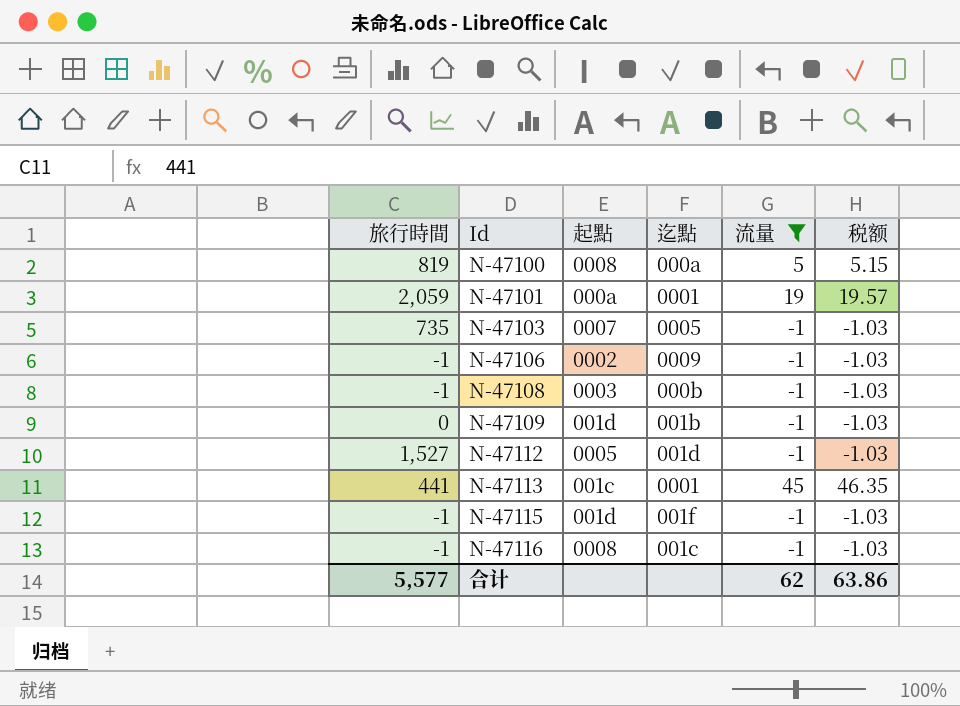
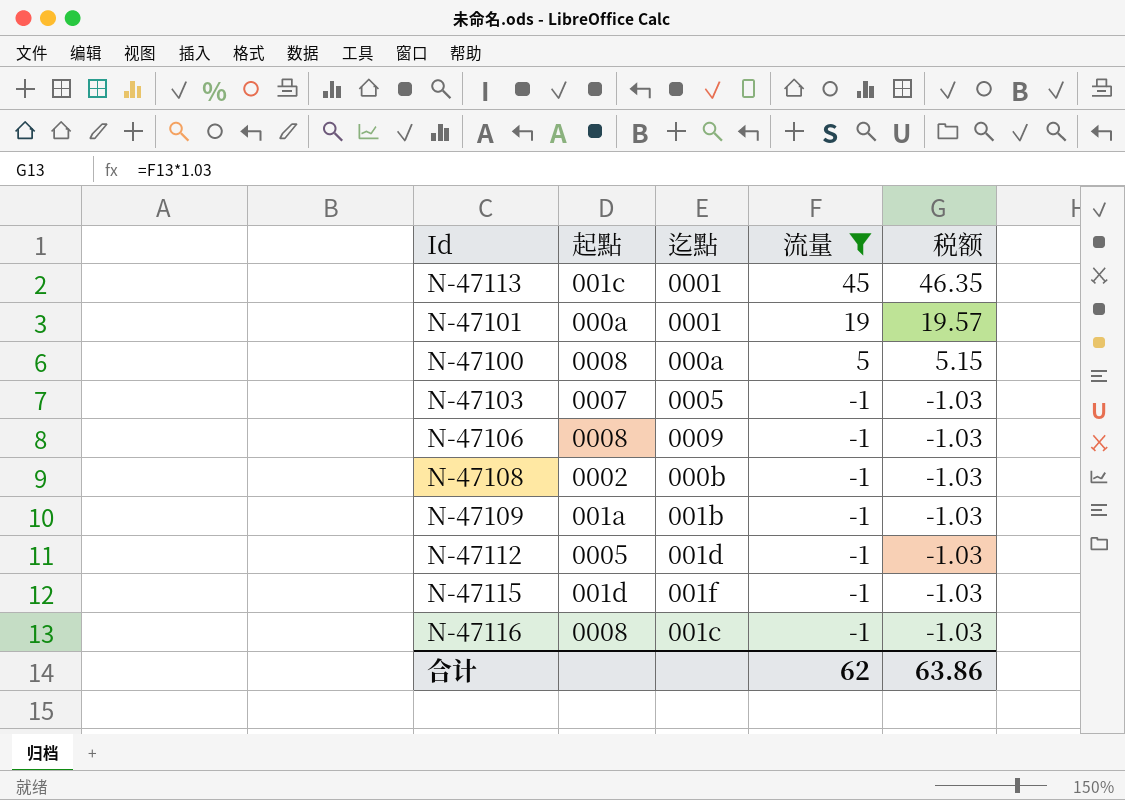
row order: Id ascending -> 流量 descending
column 旅行時間 | position: 1 -> none
N-47106 | 起點: 0002 -> 0008
N-47108 | 起點: 0003 -> 0002
N-47109 | 起點: 001d -> 001a

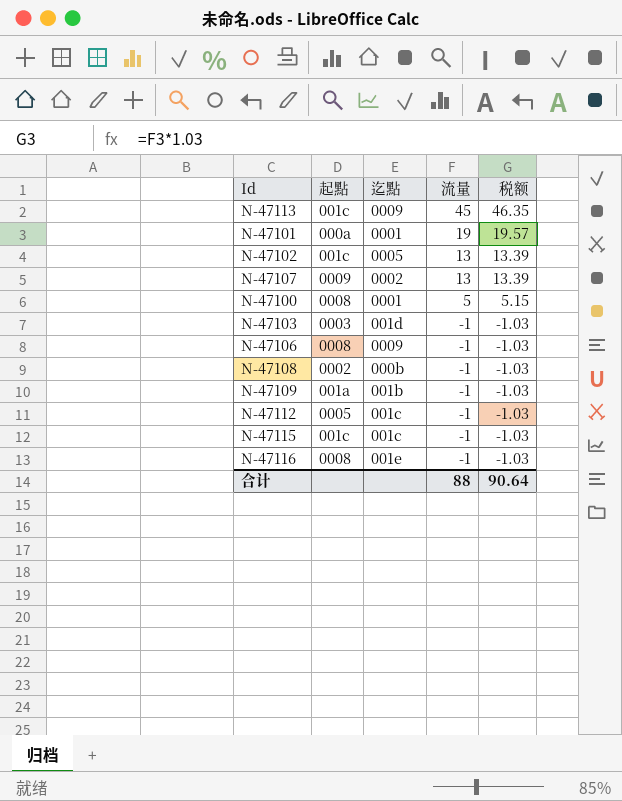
filter: 流量 != 13 -> none
N-47113 | 迄點: 0001 -> 0009
N-47100 | 迄點: 000a -> 0001
N-47103 | 起點: 0007 -> 0003
N-47103 | 迄點: 0005 -> 001d
N-47112 | 迄點: 001d -> 001c
N-47115 | 起點: 001d -> 001c
N-47115 | 迄點: 001f -> 001c
N-47116 | 迄點: 001c -> 001e
合计 | 流量: 62 -> 88
合计 | 税额: 63.86 -> 90.64

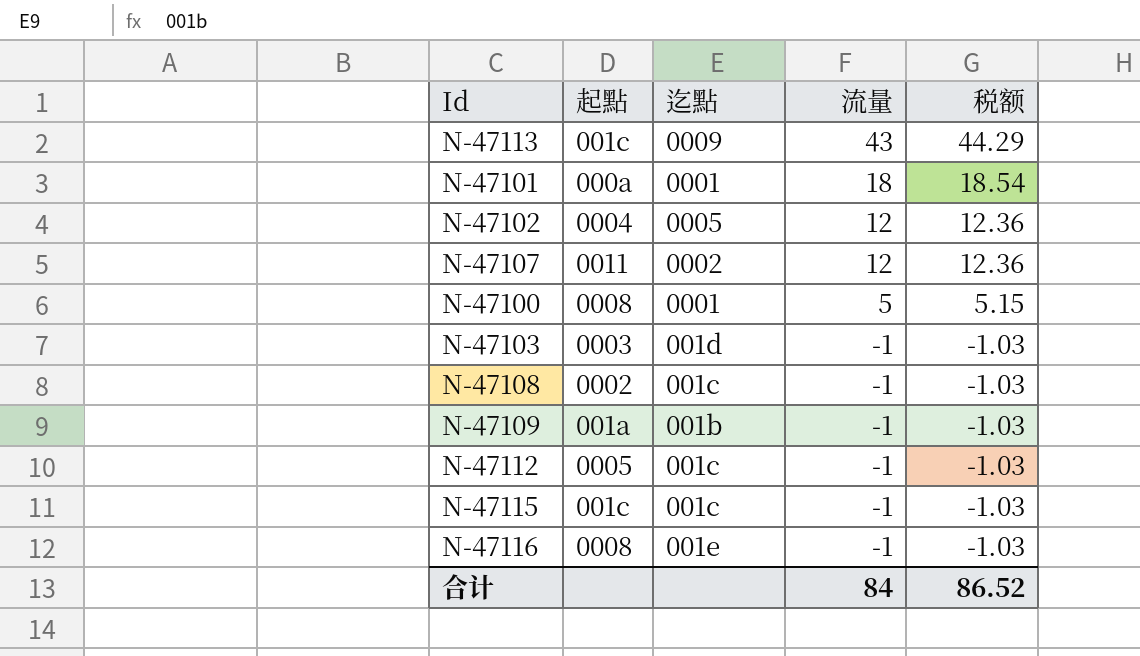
row N-47106: 0008 | 0009 | -1 | -1.03 -> none
N-47113 | 流量: 45 -> 43
N-47113 | 税额: 46.35 -> 44.29
N-47101 | 流量: 19 -> 18
N-47101 | 税额: 19.57 -> 18.54
N-47102 | 起點: 001c -> 0004
N-47102 | 流量: 13 -> 12
N-47102 | 税额: 13.39 -> 12.36
N-47107 | 起點: 0009 -> 0011
N-47107 | 流量: 13 -> 12
N-47107 | 税额: 13.39 -> 12.36
N-47108 | 迄點: 000b -> 001c
合计 | 流量: 88 -> 84
合计 | 税额: 90.64 -> 86.52

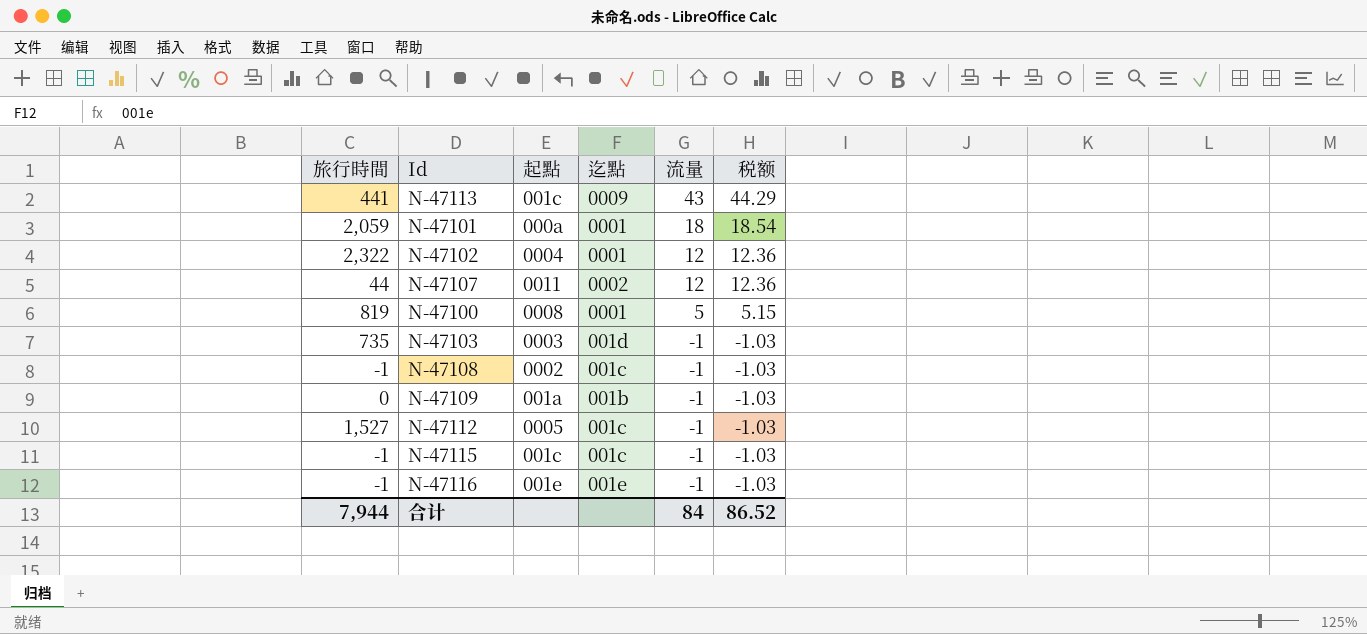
column 旅行時間 | position: none -> 1
N-47102 | 迄點: 0005 -> 0001
N-47116 | 起點: 0008 -> 001e

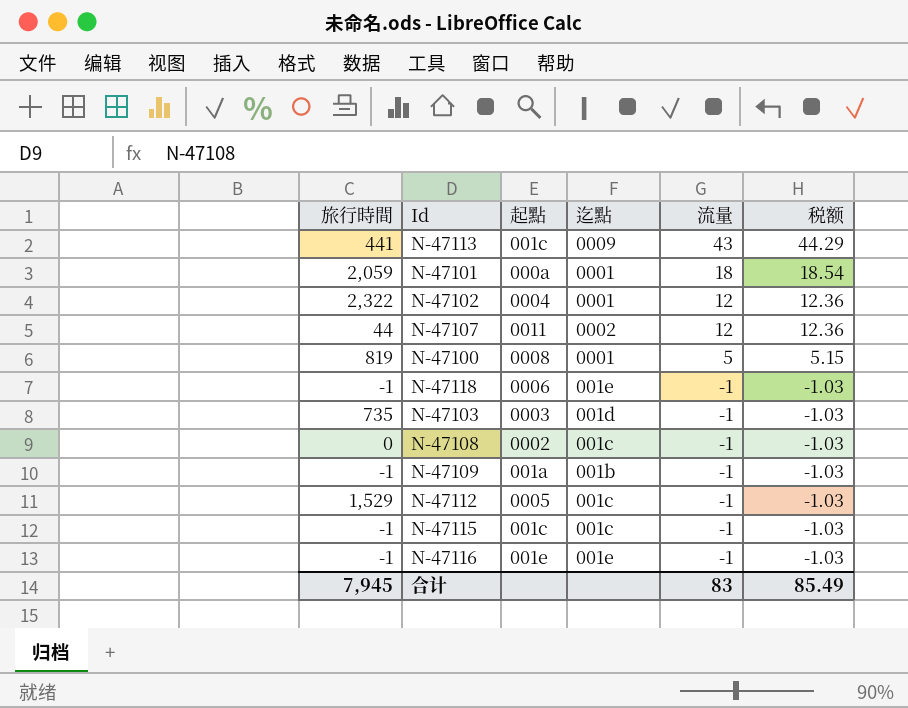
row N-47118: none -> -1 | 0006 | 001e | -1 | -1.03
N-47108 | 旅行時間: -1 -> 0
N-47109 | 旅行時間: 0 -> -1
N-47112 | 旅行時間: 1,527 -> 1,529
合计 | 旅行時間: 7,944 -> 7,945
合计 | 流量: 84 -> 83
合计 | 税额: 86.52 -> 85.49

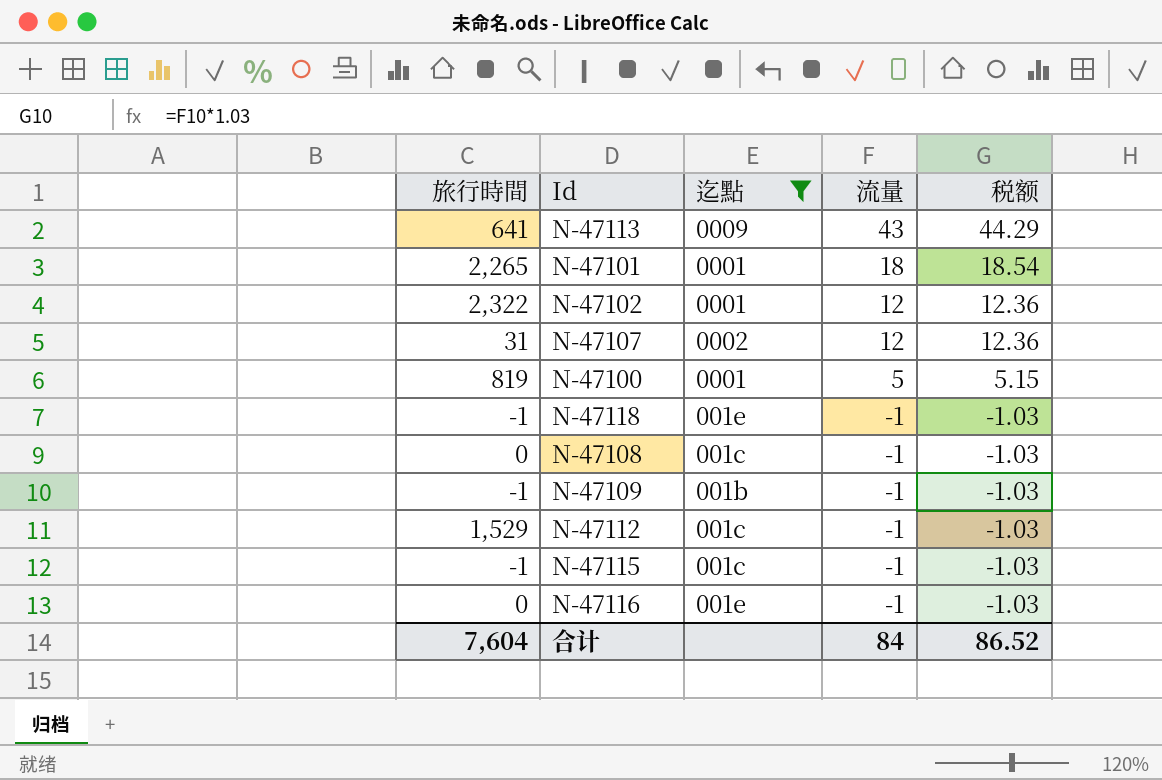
filter: none -> 迄點 != 001d
column 起點 | position: 3 -> none
N-47113 | 旅行時間: 441 -> 641
N-47101 | 旅行時間: 2,059 -> 2,265
N-47107 | 旅行時間: 44 -> 31
N-47116 | 旅行時間: -1 -> 0
合计 | 旅行時間: 7,945 -> 7,604
合计 | 流量: 83 -> 84
合计 | 税额: 85.49 -> 86.52

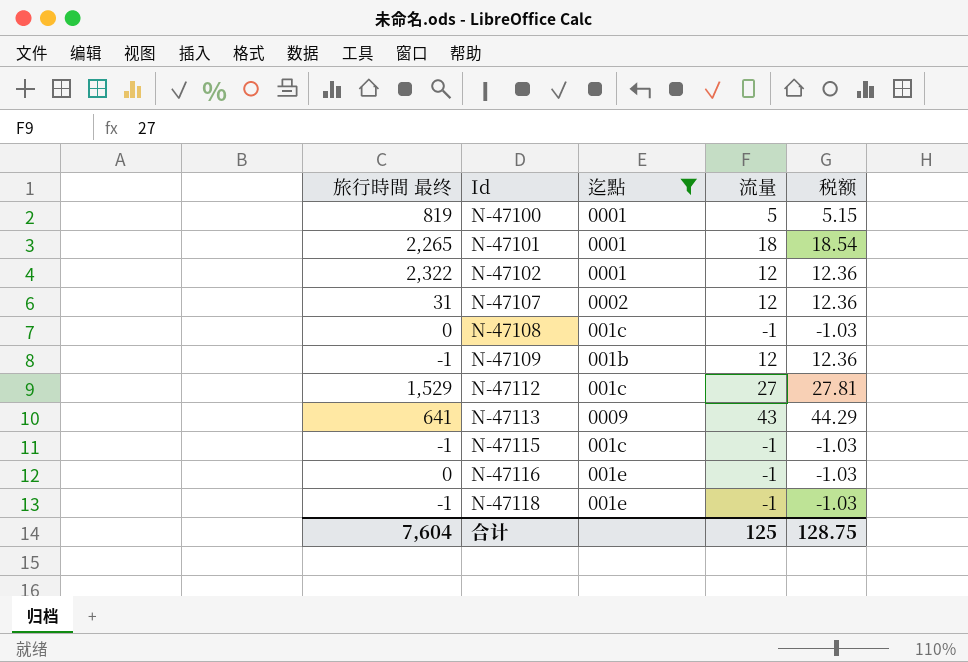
row order: 流量 descending -> Id ascending
column name: 旅行時間 -> 旅行時間 最终
N-47109 | 流量: -1 -> 12
N-47109 | 税额: -1.03 -> 12.36
N-47112 | 流量: -1 -> 27
N-47112 | 税额: -1.03 -> 27.81
合计 | 流量: 84 -> 125
合计 | 税额: 86.52 -> 128.75

